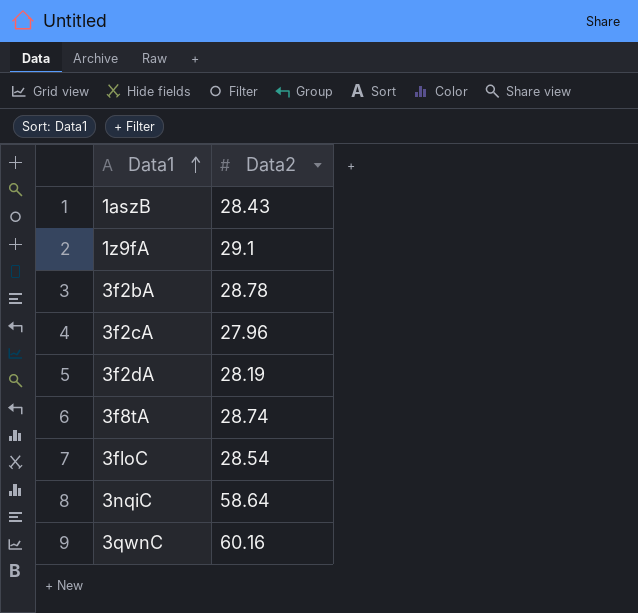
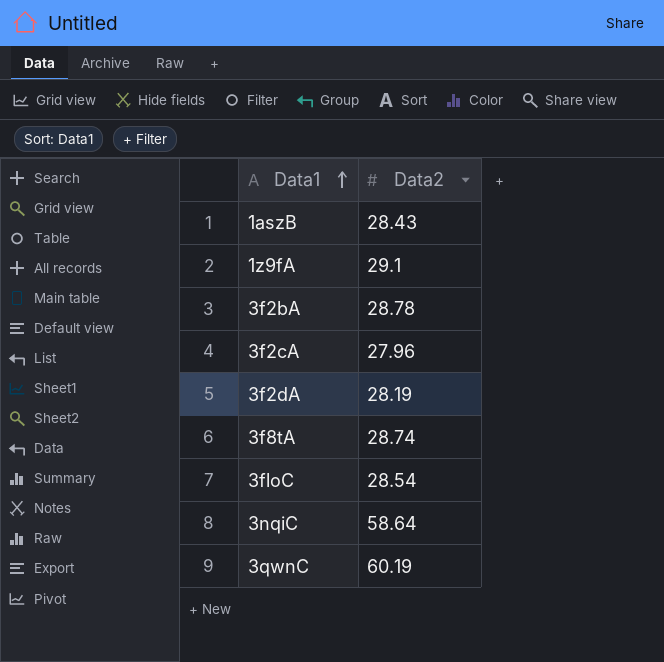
3qwnC | Data2: 60.16 -> 60.19

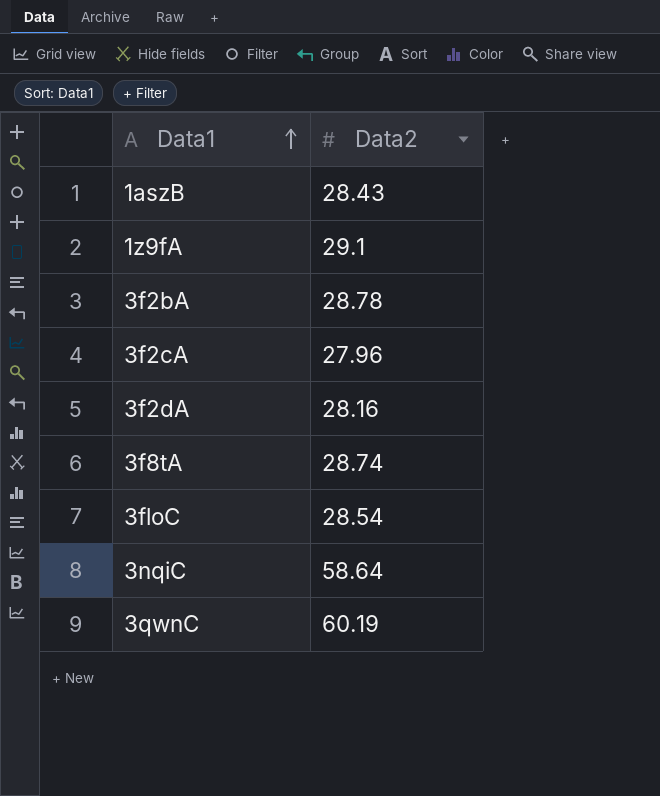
3f2dA | Data2: 28.19 -> 28.16

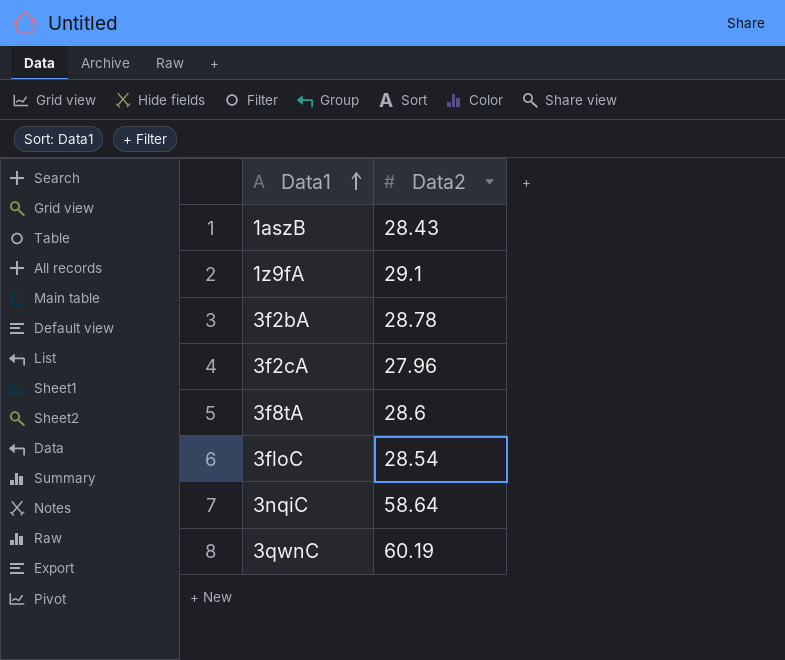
row 3f2dA: 28.16 -> none
3f8tA | Data2: 28.74 -> 28.6

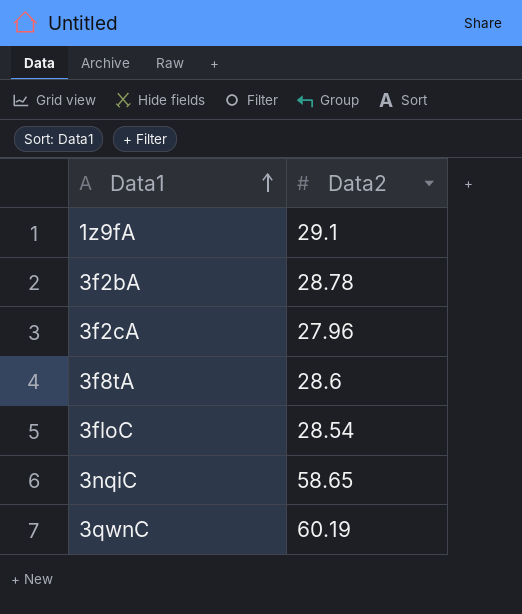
row 1aszB: 28.43 -> none
3nqiC | Data2: 58.64 -> 58.65

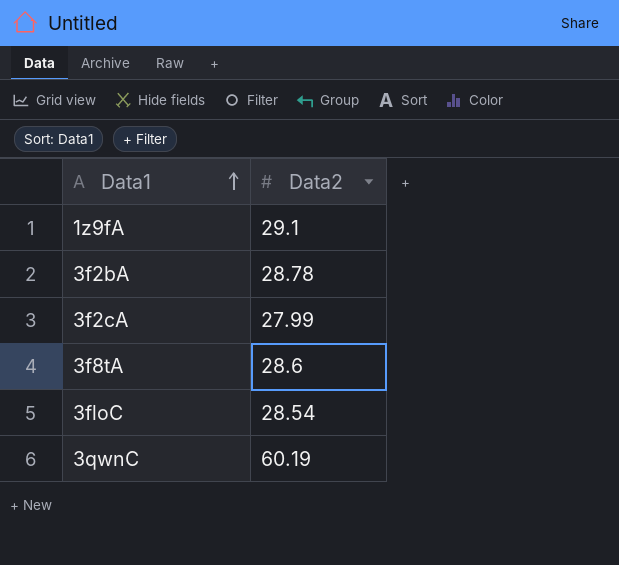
row 3nqiC: 58.65 -> none
3f2cA | Data2: 27.96 -> 27.99

